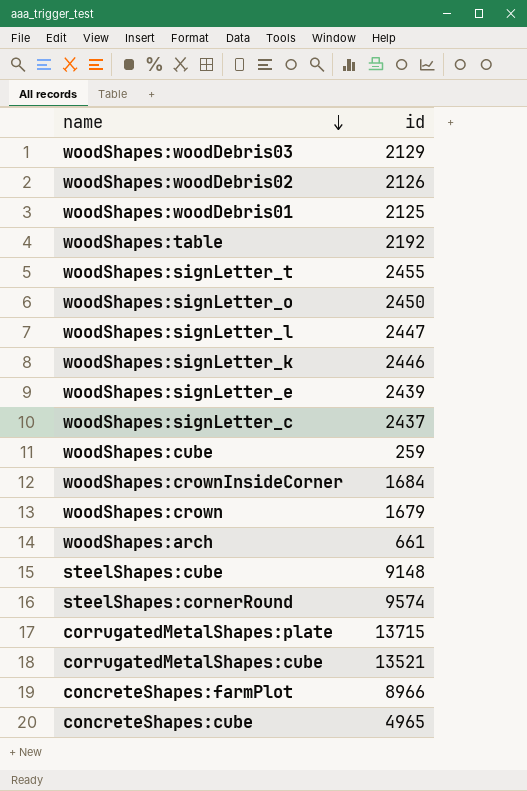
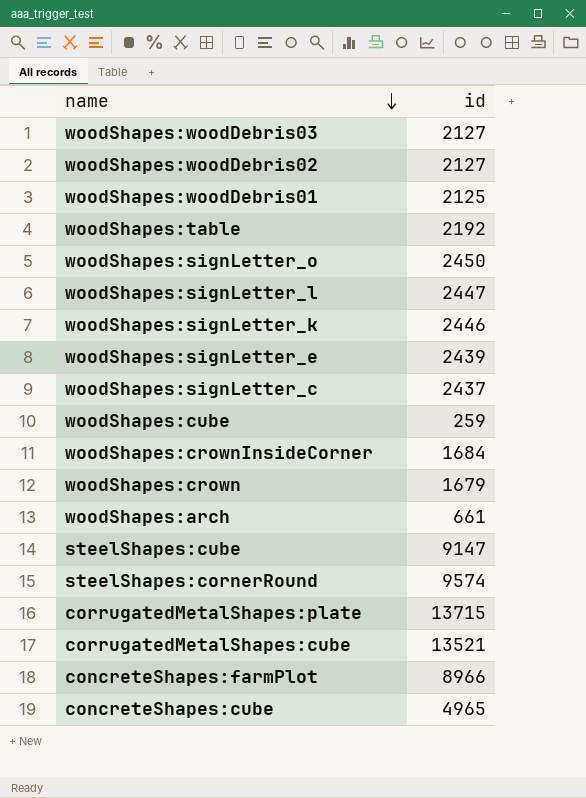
row woodShapes:signLetter_t: 2455 -> none
woodShapes:woodDebris03 | id: 2129 -> 2127
woodShapes:woodDebris02 | id: 2126 -> 2127
steelShapes:cube | id: 9148 -> 9147

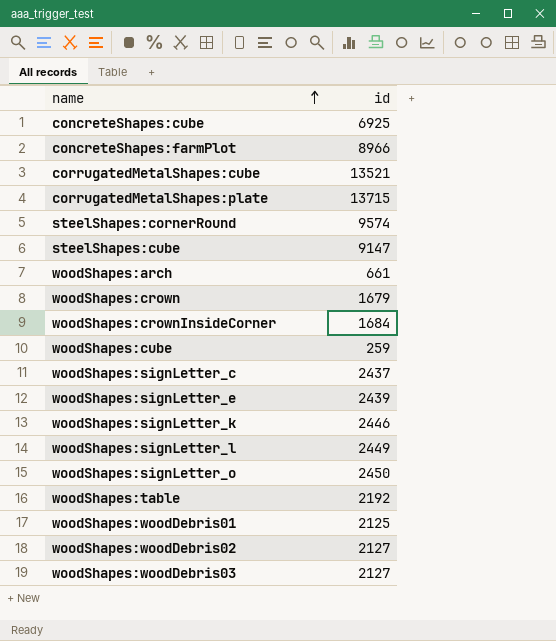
row order: name descending -> name ascending
concreteShapes:cube | id: 4965 -> 6925
woodShapes:signLetter_l | id: 2447 -> 2449

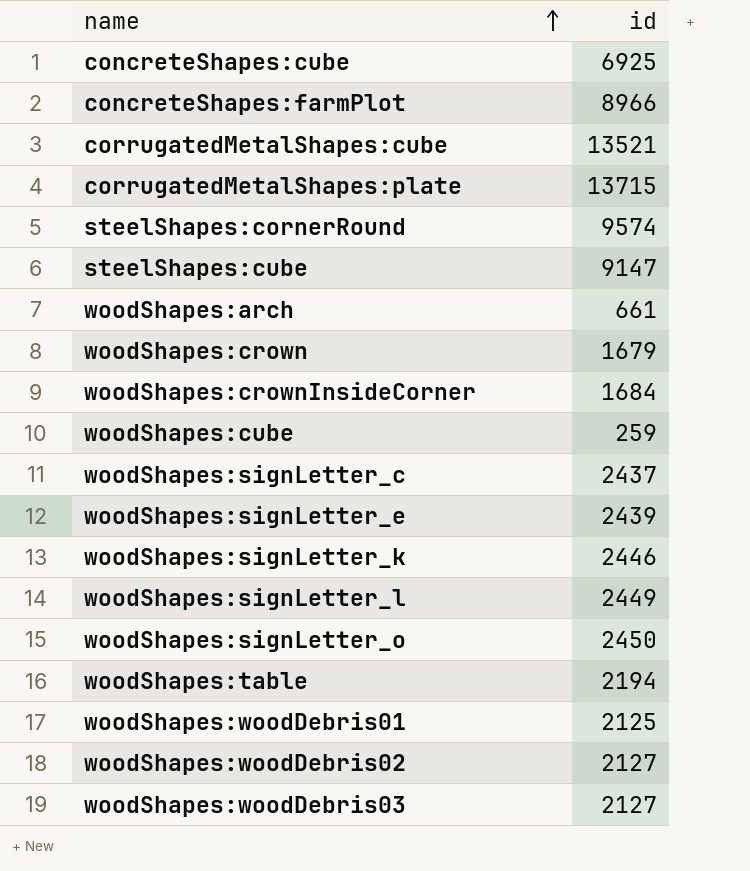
woodShapes:table | id: 2192 -> 2194

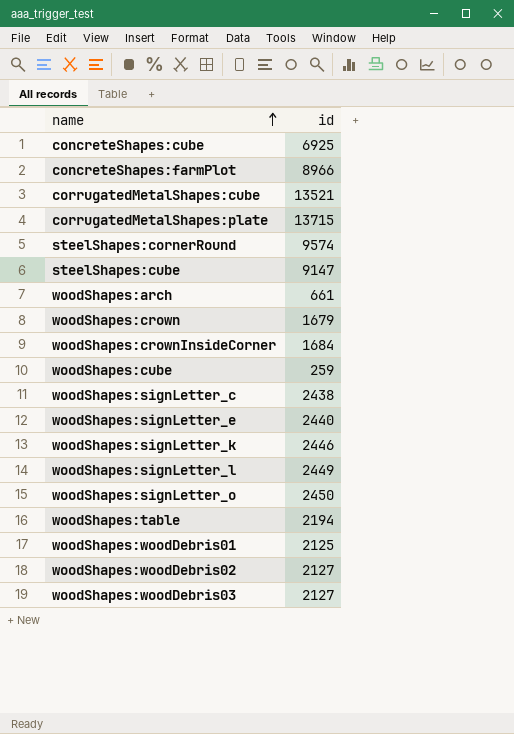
woodShapes:signLetter_c | id: 2437 -> 2438
woodShapes:signLetter_e | id: 2439 -> 2440

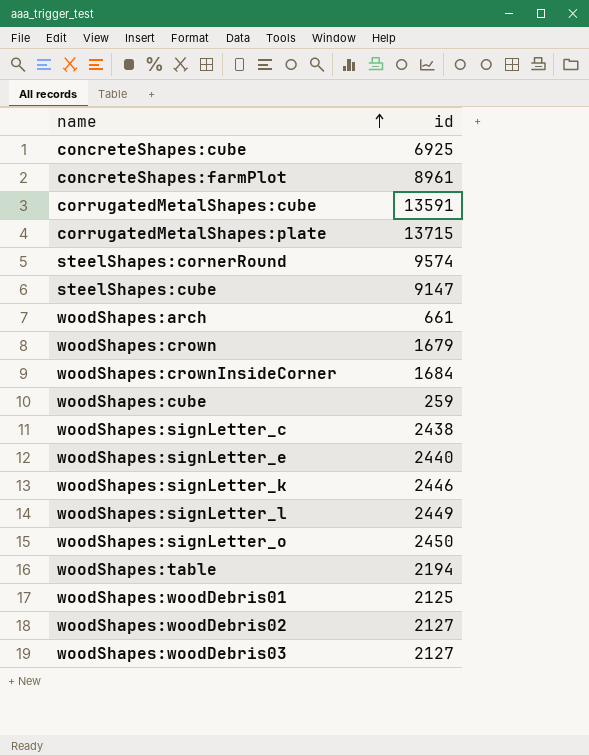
concreteShapes:farmPlot | id: 8966 -> 8961
corrugatedMetalShapes:cube | id: 13521 -> 13591

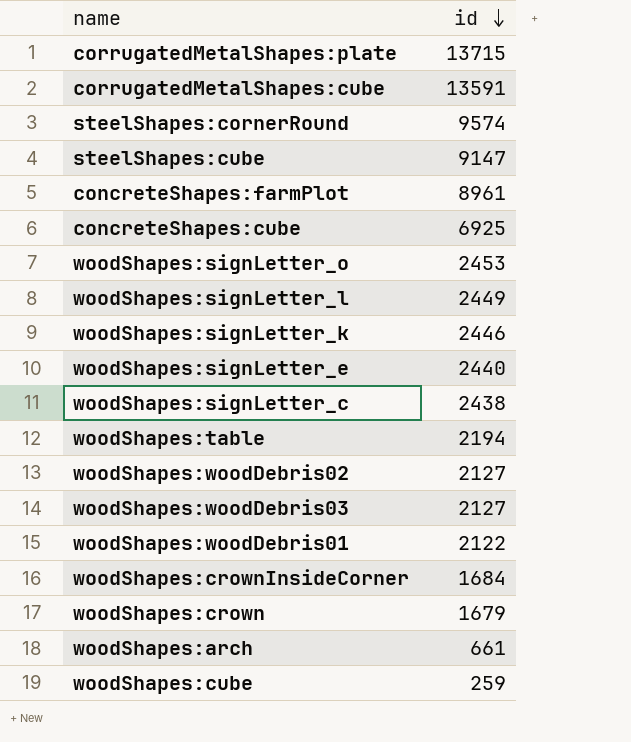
row order: name ascending -> id descending
woodShapes:signLetter_o | id: 2450 -> 2453
woodShapes:woodDebris01 | id: 2125 -> 2122

